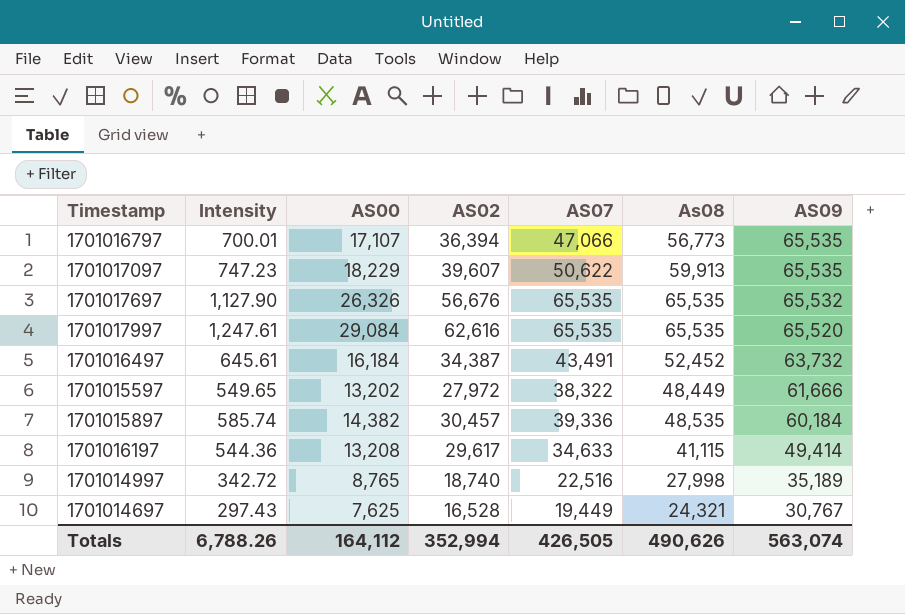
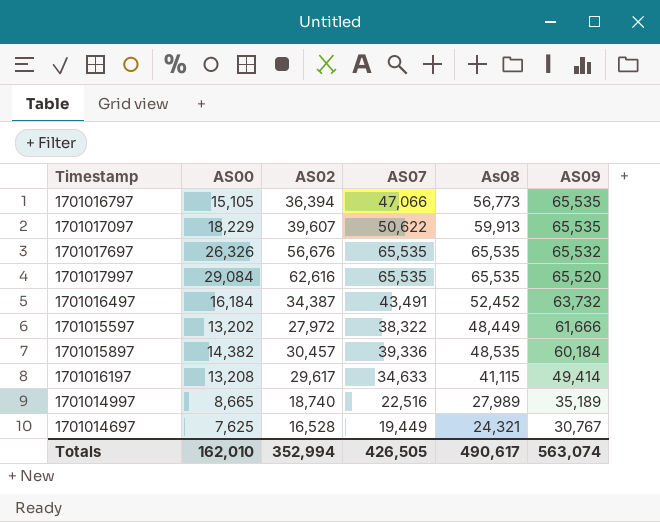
column Intensity | position: 2 -> none
1701016797 | AS00: 17,107 -> 15,105
1701014997 | AS00: 8,765 -> 8,665
1701014997 | As08: 27,998 -> 27,989
Totals | AS00: 164,112 -> 162,010
Totals | As08: 490,626 -> 490,617

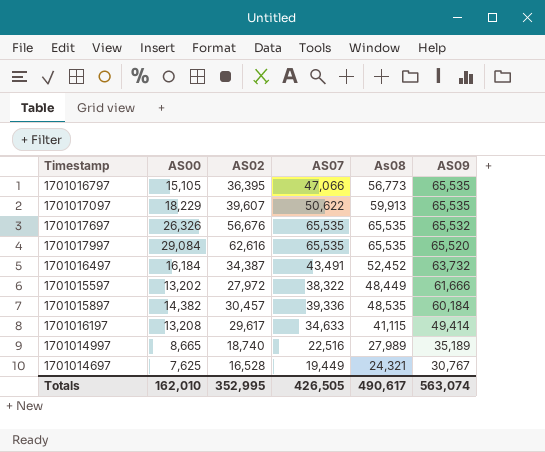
1701016797 | AS02: 36,394 -> 36,395
Totals | AS02: 352,994 -> 352,995

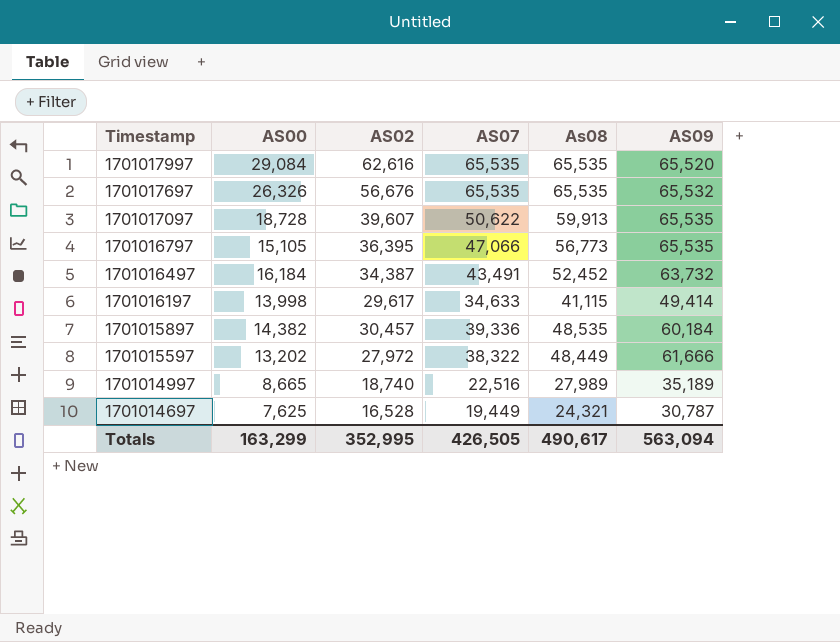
row order: AS09 descending -> Timestamp descending
1701017097 | AS00: 18,229 -> 18,728
1701016197 | AS00: 13,208 -> 13,998
1701014697 | AS09: 30,767 -> 30,787
Totals | AS00: 162,010 -> 163,299
Totals | AS09: 563,074 -> 563,094

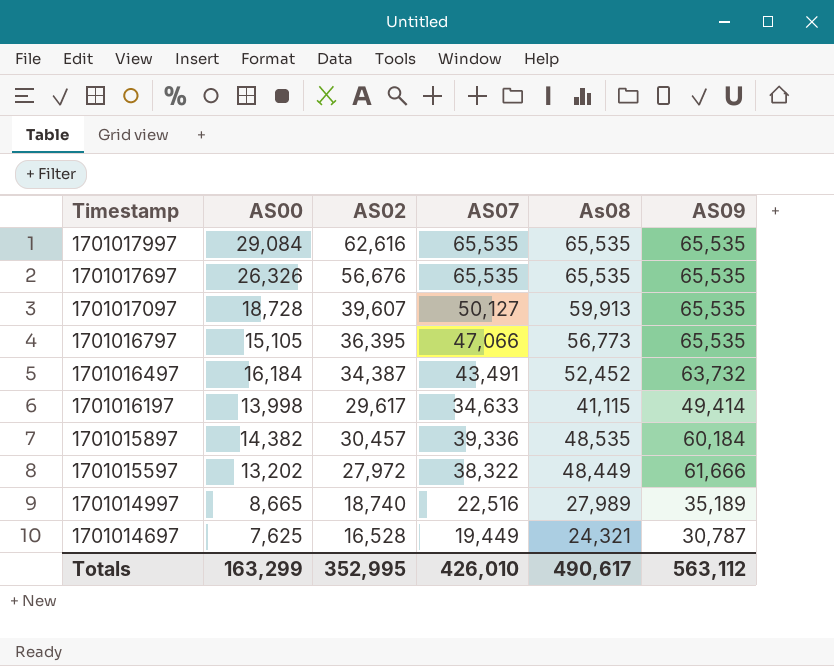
1701017997 | AS09: 65,520 -> 65,535
1701017697 | AS09: 65,532 -> 65,535
1701017097 | AS07: 50,622 -> 50,127
Totals | AS07: 426,505 -> 426,010
Totals | AS09: 563,094 -> 563,112

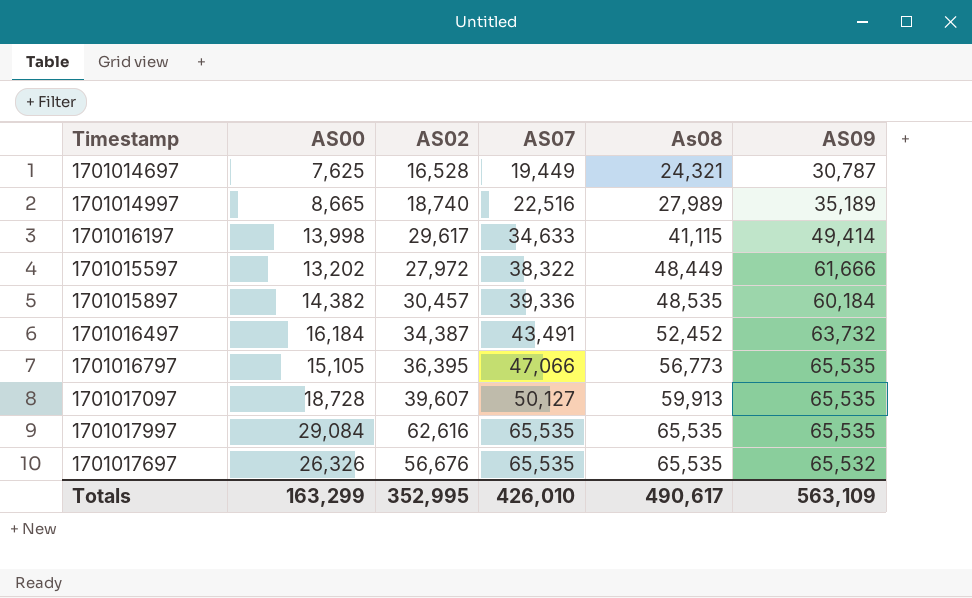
row order: Timestamp descending -> AS07 ascending
1701017697 | AS09: 65,535 -> 65,532
Totals | AS09: 563,112 -> 563,109

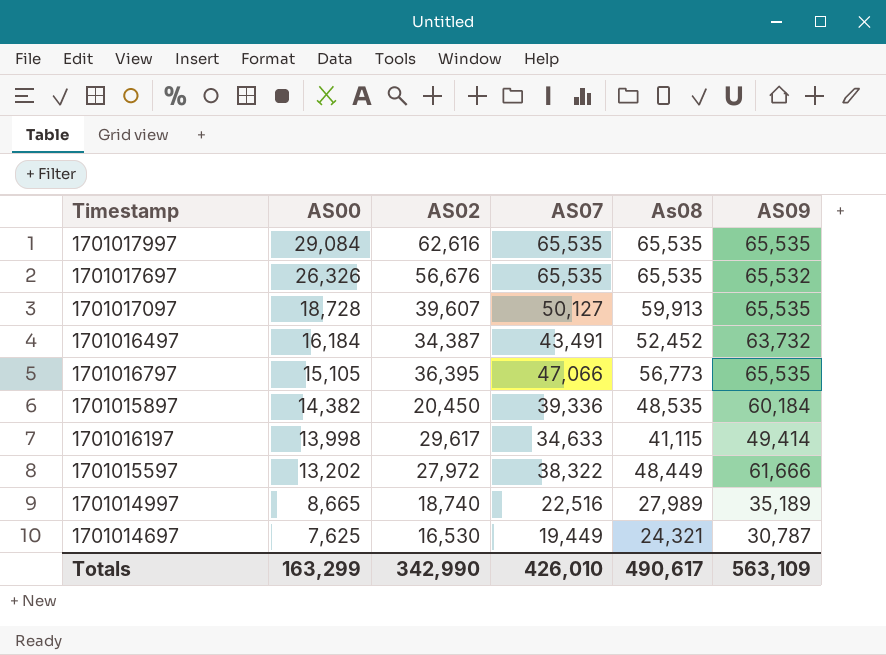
row order: AS07 ascending -> AS00 descending
1701015897 | AS02: 30,457 -> 20,450
1701014697 | AS02: 16,528 -> 16,530
Totals | AS02: 352,995 -> 342,990

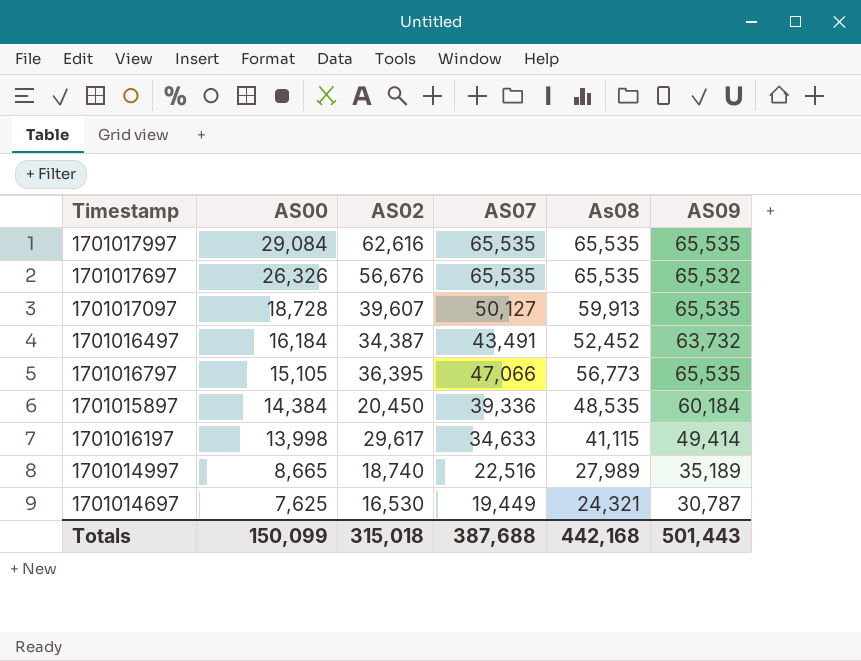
row 1701015597: 13,202 | 27,972 | 38,322 | 48,449 | 61,666 -> none
1701015897 | AS00: 14,382 -> 14,384
Totals | AS00: 163,299 -> 150,099
Totals | AS02: 342,990 -> 315,018
Totals | AS07: 426,010 -> 387,688
Totals | As08: 490,617 -> 442,168
Totals | AS09: 563,109 -> 501,443

